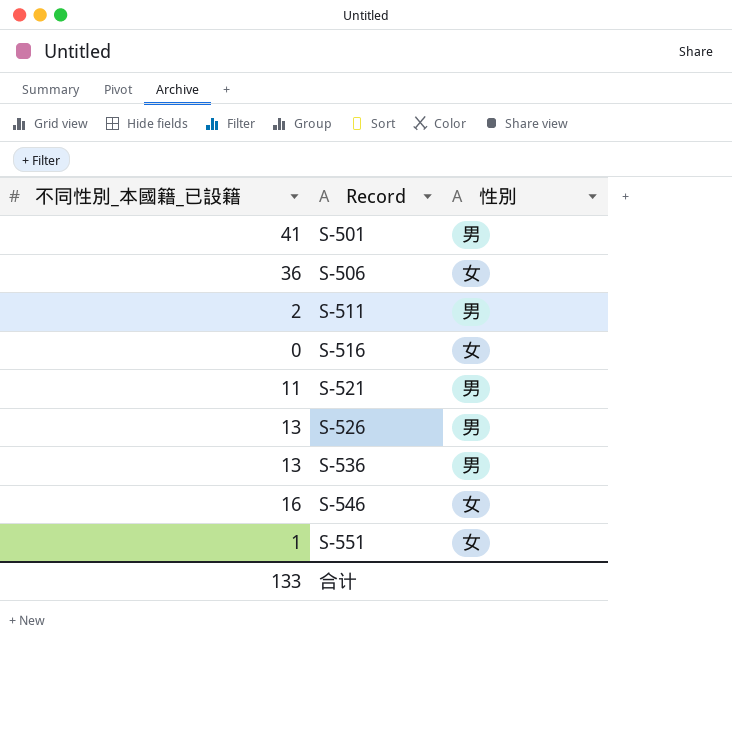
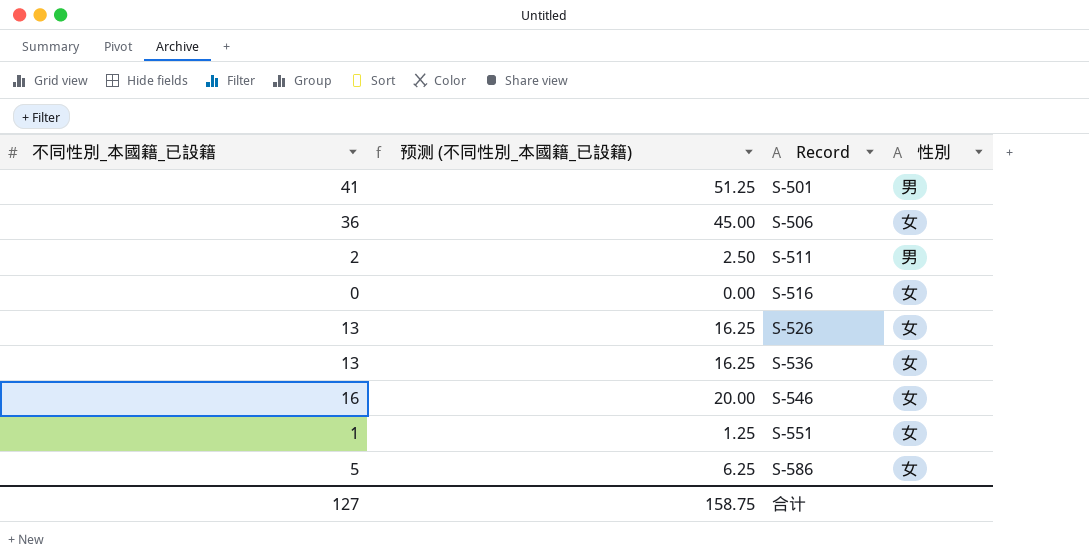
column 预测 (不同性別_本國籍_已設籍) | formula: none -> [不同性別_本國籍_已設籍] * 1.25
row S-521: 11 | 男 -> none
S-526 | 性別: 男 -> 女
S-536 | 性別: 男 -> 女
row S-586: none -> 5 | 6.25 | 女
合计 | 不同性別_本國籍_已設籍: 133 -> 127

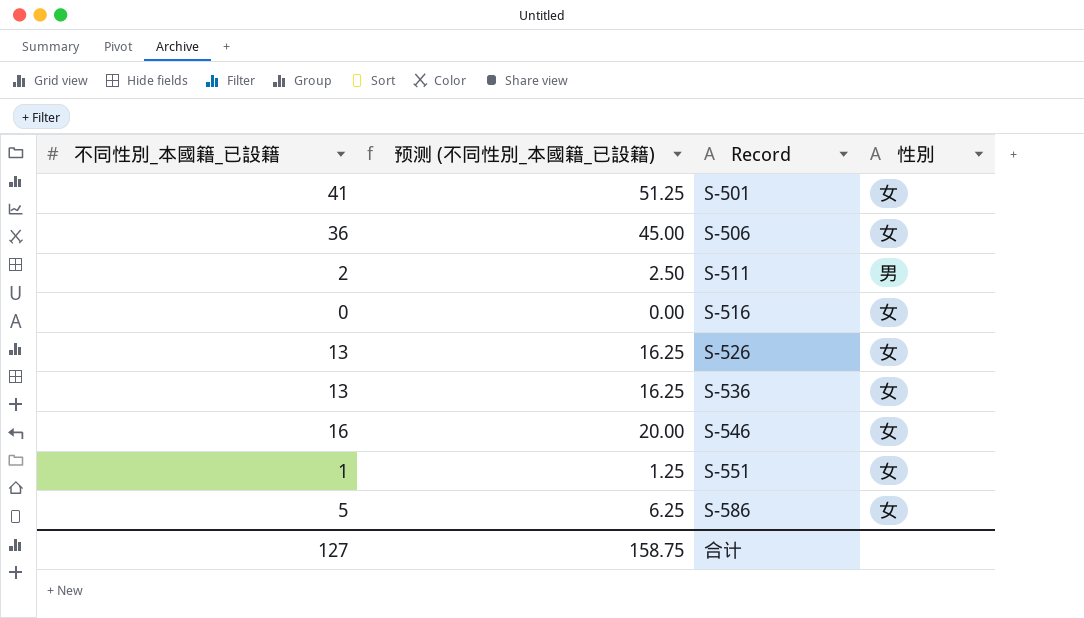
S-501 | 性別: 男 -> 女

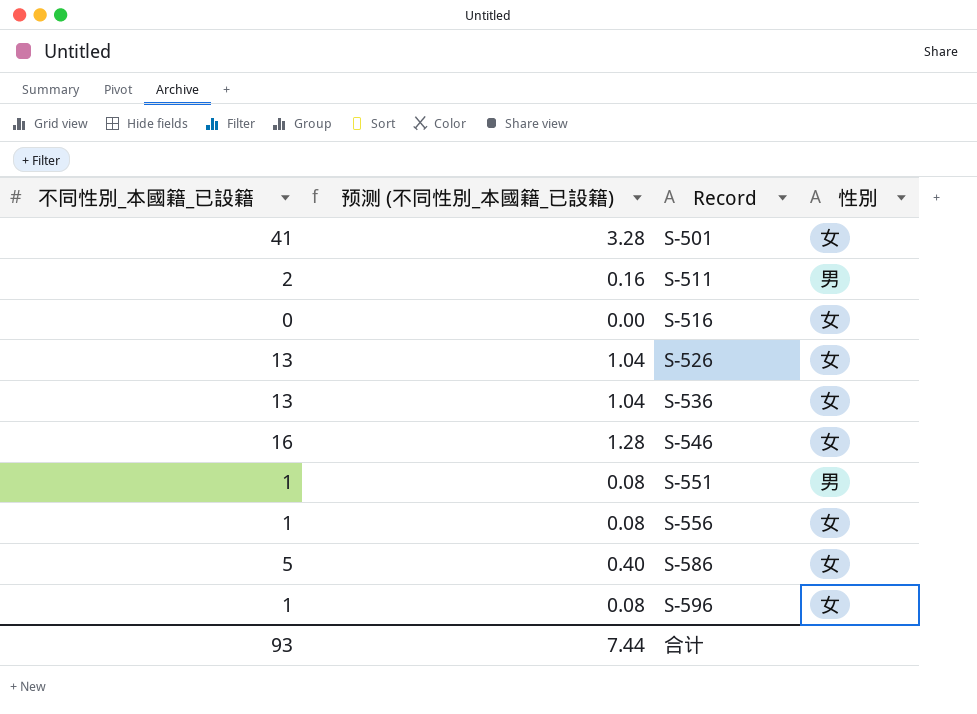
column 预测 (不同性別_本國籍_已設籍) | formula: [不同性別_本國籍_已設籍] * 1.25 -> [不同性別_本國籍_已設籍] * 0.08
row S-506: 36 | 45.00 | 女 -> none
S-551 | 性別: 女 -> 男
row S-556: none -> 1 | 0.08 | 女
row S-596: none -> 1 | 0.08 | 女
合计 | 不同性別_本國籍_已設籍: 127 -> 93
合计 | 预测 (不同性別_本國籍_已設籍): 158.75 -> 7.44

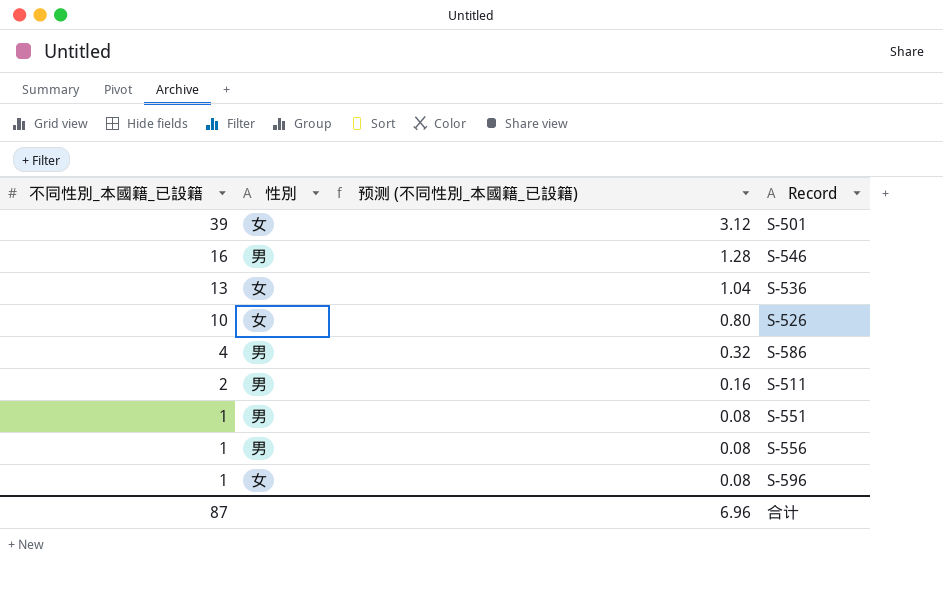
row order: Record ascending -> 不同性別_本國籍_已設籍 descending
column 性別 | position: 4 -> 2
row S-516: 0 | 0.00 | 女 -> none
S-501 | 不同性別_本國籍_已設籍: 41 -> 39
S-501 | 预测 (不同性別_本國籍_已設籍): 3.28 -> 3.12
S-546 | 性別: 女 -> 男
S-526 | 不同性別_本國籍_已設籍: 13 -> 10
S-526 | 预测 (不同性別_本國籍_已設籍): 1.04 -> 0.80
S-586 | 不同性別_本國籍_已設籍: 5 -> 4
S-586 | 性別: 女 -> 男
S-586 | 预测 (不同性別_本國籍_已設籍): 0.40 -> 0.32
S-556 | 性別: 女 -> 男
合计 | 不同性別_本國籍_已設籍: 93 -> 87
合计 | 预测 (不同性別_本國籍_已設籍): 7.44 -> 6.96

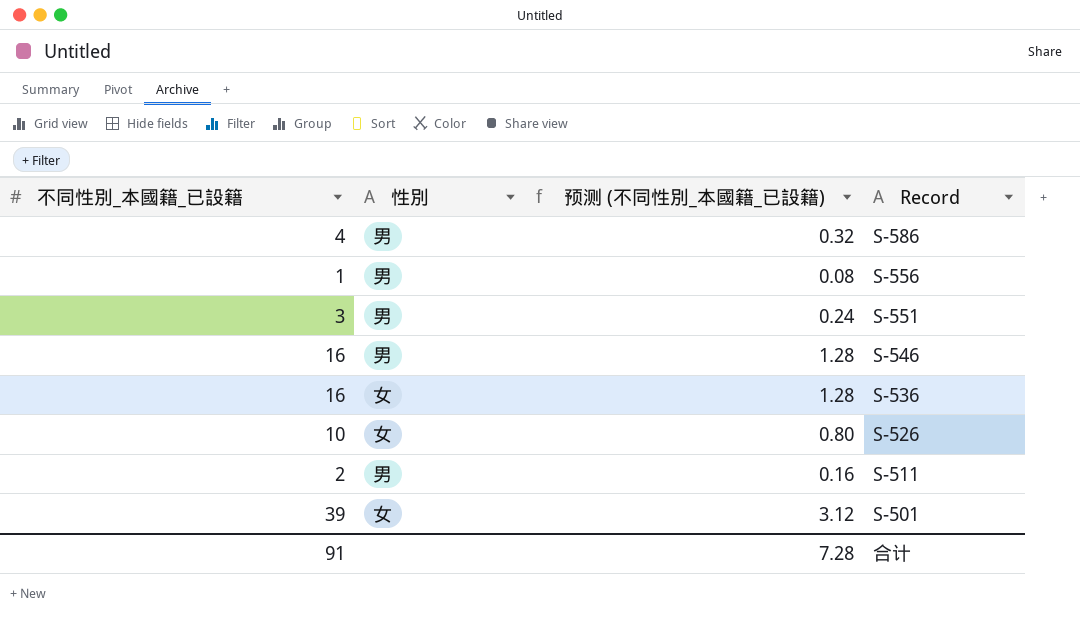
row order: 不同性別_本國籍_已設籍 descending -> Record descending
row S-596: 1 | 女 | 0.08 -> none
S-551 | 不同性別_本國籍_已設籍: 1 -> 3
S-551 | 预测 (不同性別_本國籍_已設籍): 0.08 -> 0.24
S-536 | 不同性別_本國籍_已設籍: 13 -> 16
S-536 | 预测 (不同性別_本國籍_已設籍): 1.04 -> 1.28
合计 | 不同性別_本國籍_已設籍: 87 -> 91
合计 | 预测 (不同性別_本國籍_已設籍): 6.96 -> 7.28

